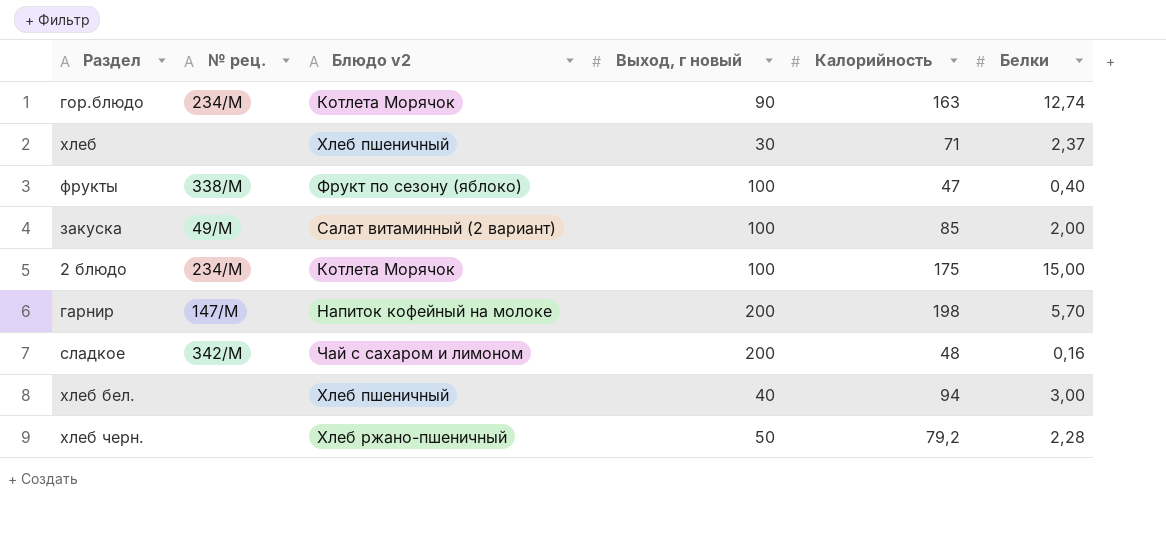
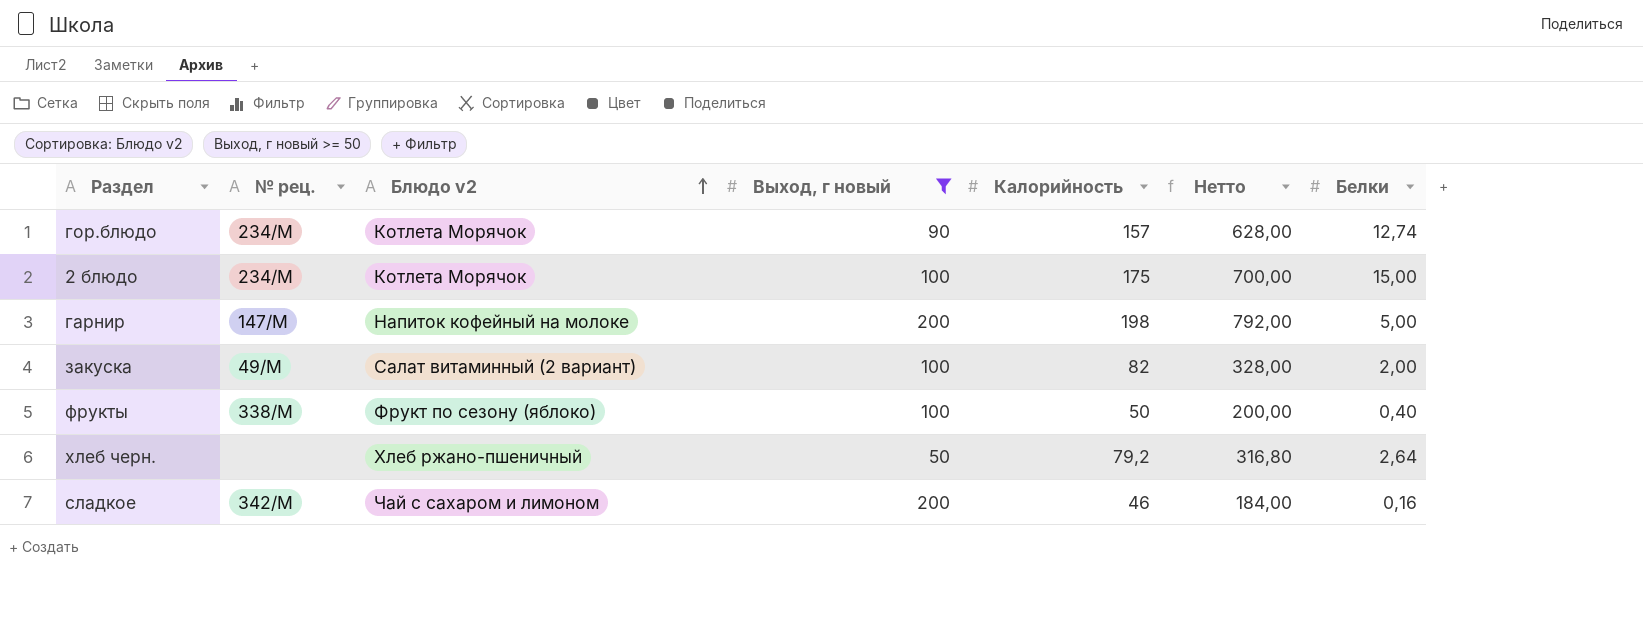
filter: none -> Выход, г новый >= 50
row order: none -> Блюдо v2 ascending
column Нетто | formula: none -> [Калорийность] * 4
гор.блюдо | Калорийность: 163 -> 157
гарнир | Белки: 5,70 -> 5,00
закуска | Калорийность: 85 -> 82
фрукты | Калорийность: 47 -> 50
хлеб черн. | Белки: 2,28 -> 2,64
сладкое | Калорийность: 48 -> 46

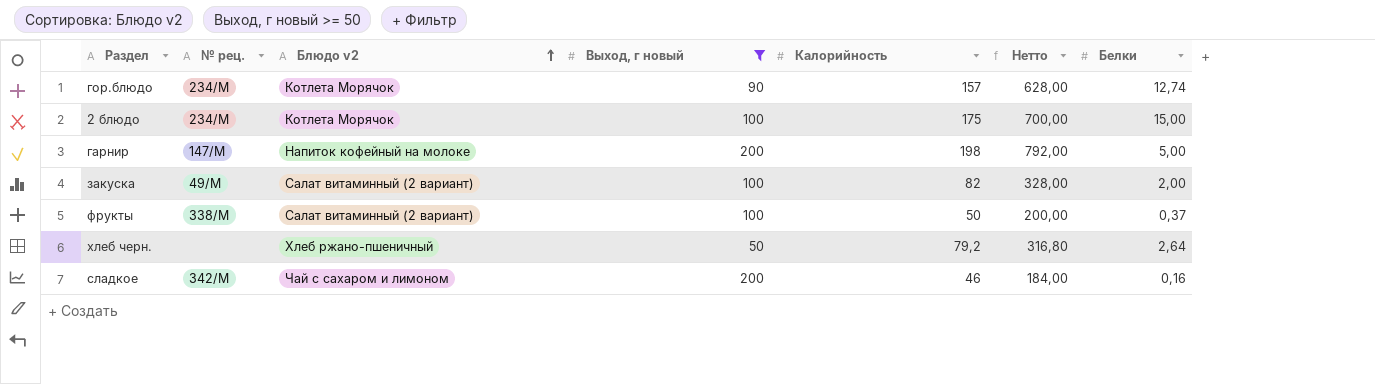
фрукты | Блюдо v2: Фрукт по сезону (яблоко) -> Салат витаминный (2 вариант)
фрукты | Белки: 0,40 -> 0,37

